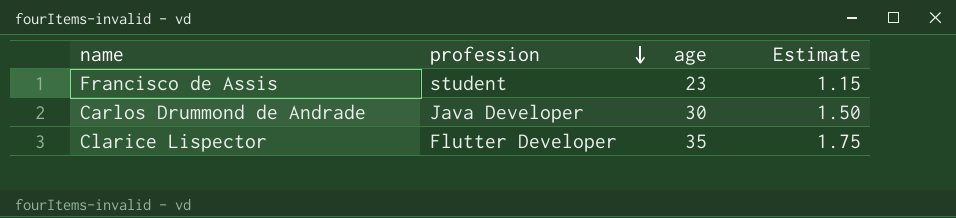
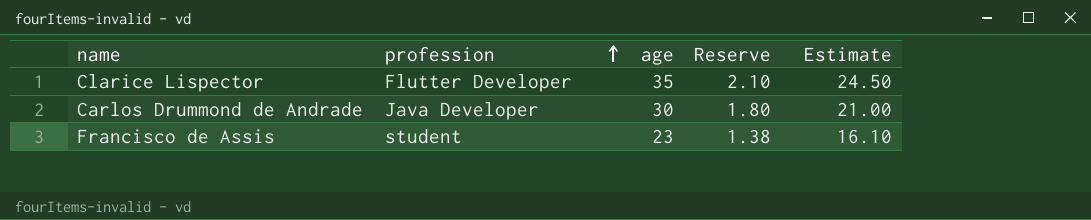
row order: profession descending -> profession ascending
column Reserve | formula: none -> [age] * 0.06
column Estimate | formula: [age] * 0.05 -> [age] * 0.7

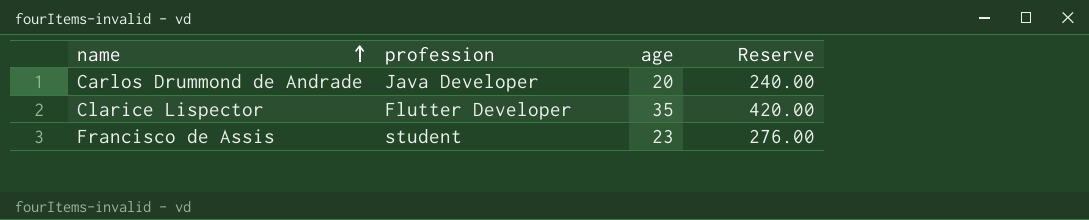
row order: profession ascending -> name ascending
column Estimate | formula: [age] * 0.7 -> none
column Reserve | formula: [age] * 0.06 -> [age] * 12
Carlos Drummond de Andrade | age: 30 -> 20

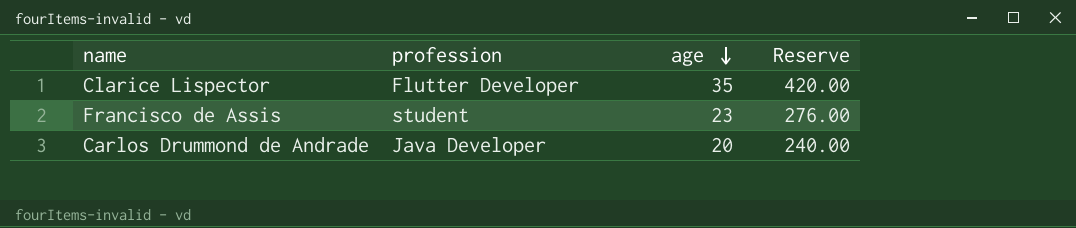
row order: name ascending -> age descending

